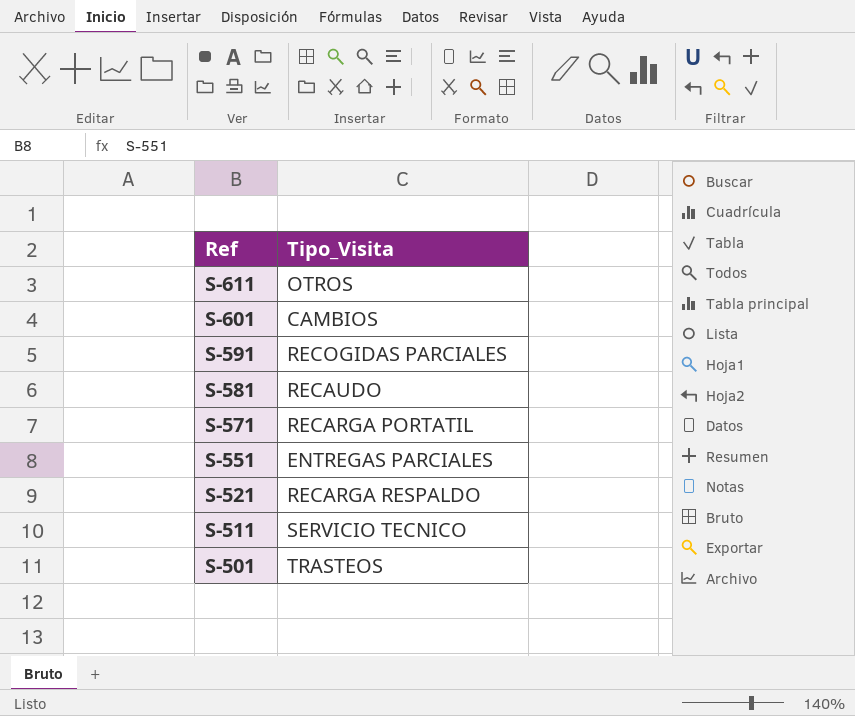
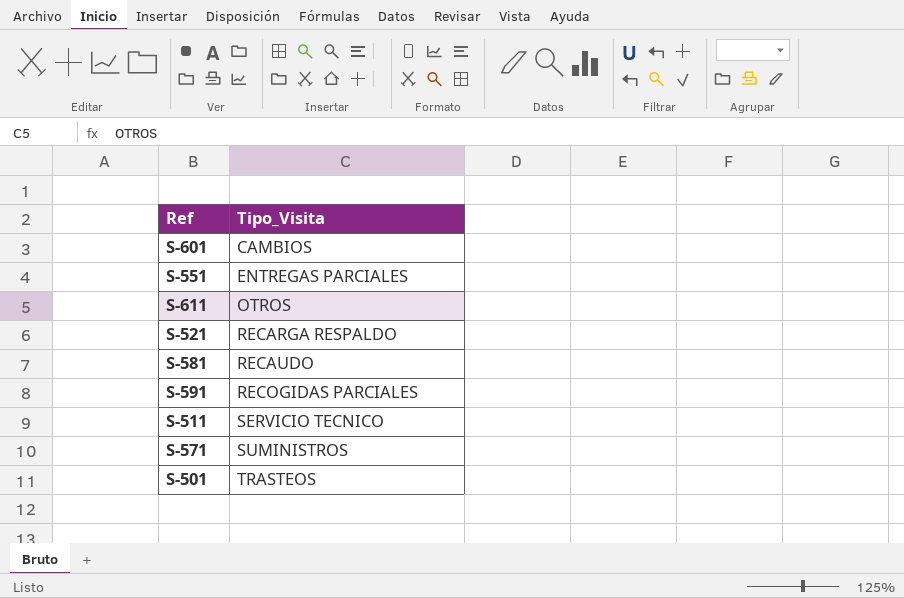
row order: Ref descending -> Tipo_Visita ascending
S-571 | Tipo_Visita: RECARGA PORTATIL -> SUMINISTROS

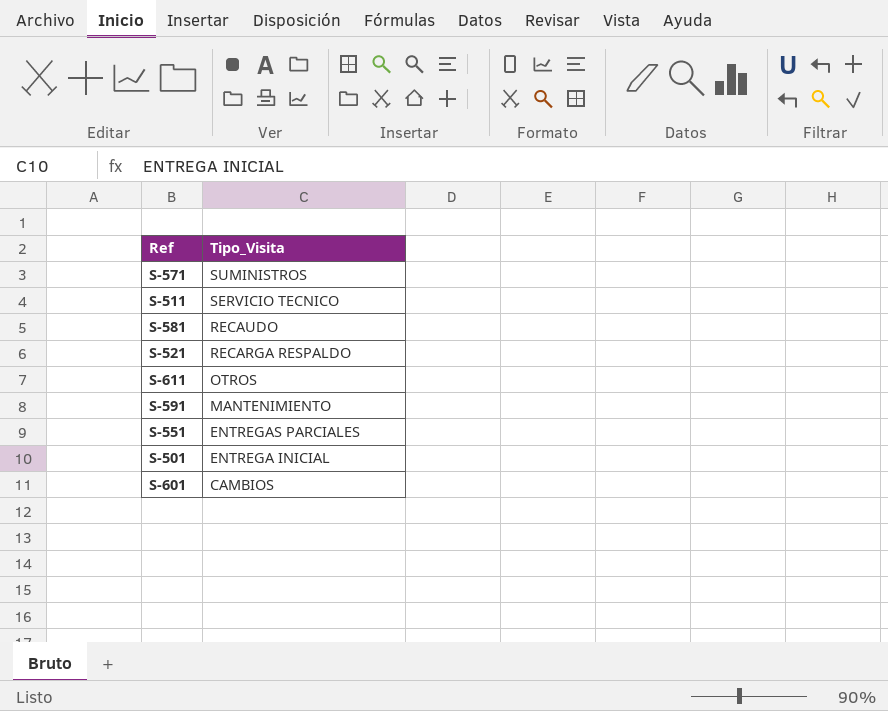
row order: Tipo_Visita ascending -> Tipo_Visita descending
S-591 | Tipo_Visita: RECOGIDAS PARCIALES -> MANTENIMIENTO
S-501 | Tipo_Visita: TRASTEOS -> ENTREGA INICIAL

